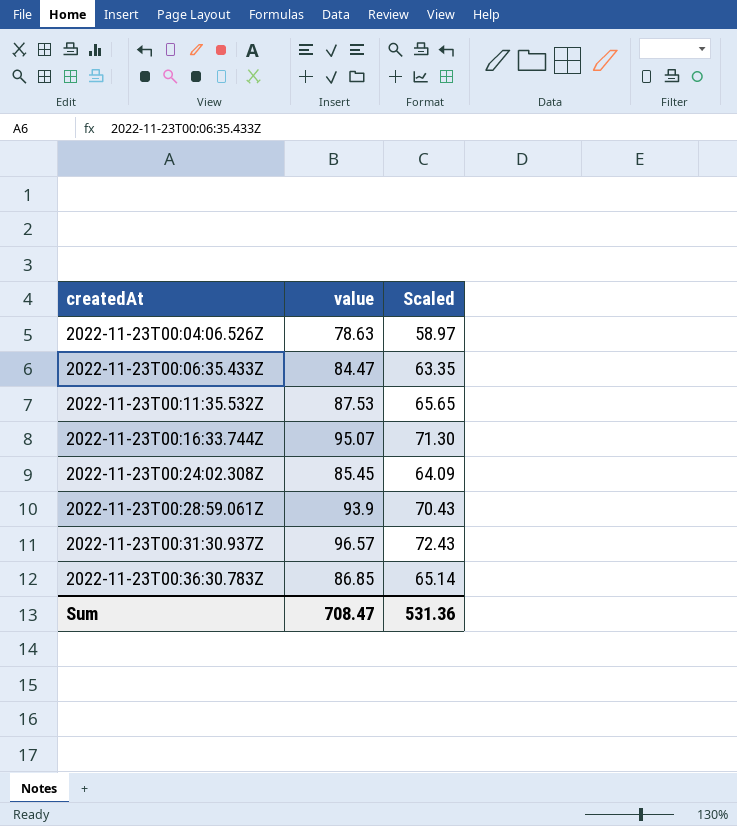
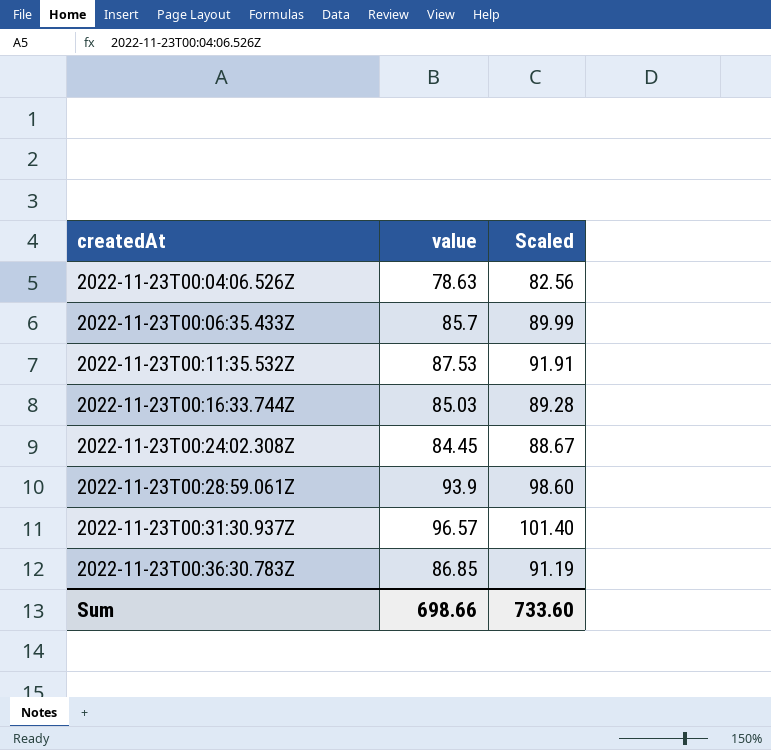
column Scaled | formula: [value] * 0.75 -> [value] * 1.05
2022-11-23T00:06:35.433Z | value: 84.47 -> 85.7
2022-11-23T00:16:33.744Z | value: 95.07 -> 85.03
2022-11-23T00:24:02.308Z | value: 85.45 -> 84.45
Sum | value: 708.47 -> 698.66
Sum | Scaled: 531.36 -> 733.60

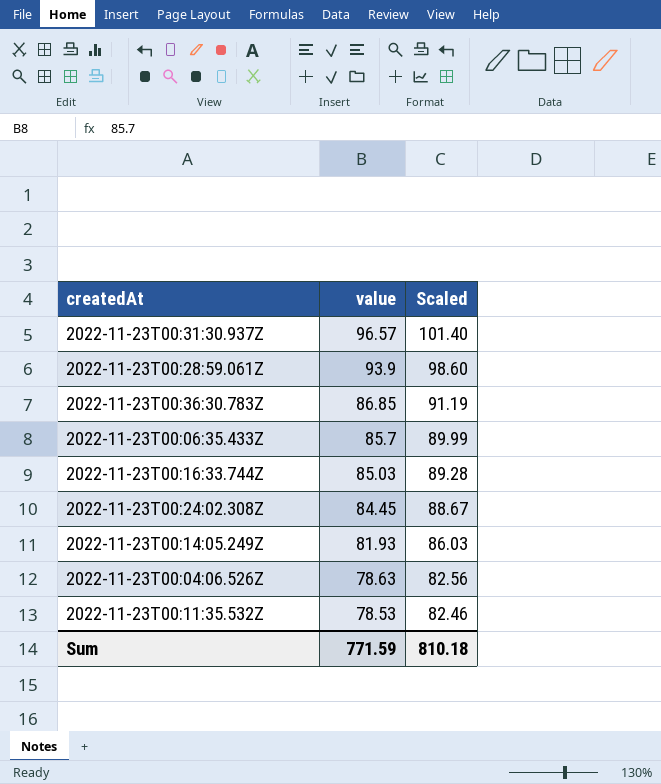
row order: createdAt ascending -> value descending
row 2022-11-23T00:14:05.249Z: none -> 81.93 | 86.03
2022-11-23T00:11:35.532Z | value: 87.53 -> 78.53
2022-11-23T00:11:35.532Z | Scaled: 91.91 -> 82.46
Sum | value: 698.66 -> 771.59
Sum | Scaled: 733.60 -> 810.18

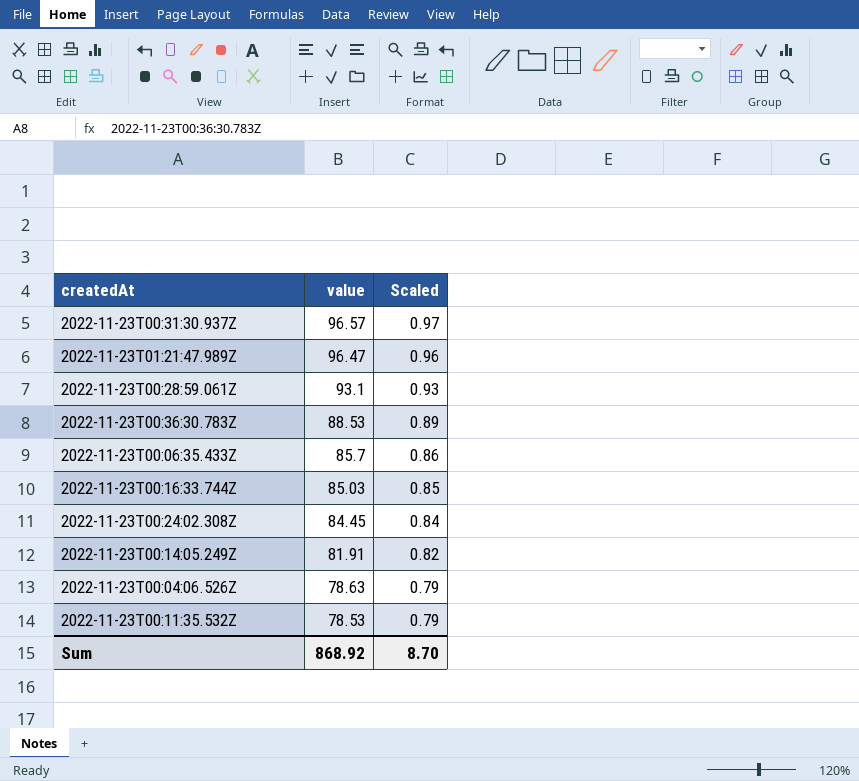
column Scaled | formula: [value] * 1.05 -> [value] * 0.01
row 2022-11-23T01:21:47.989Z: none -> 96.47 | 0.96
2022-11-23T00:28:59.061Z | value: 93.9 -> 93.1
2022-11-23T00:36:30.783Z | value: 86.85 -> 88.53
2022-11-23T00:14:05.249Z | value: 81.93 -> 81.91
Sum | value: 771.59 -> 868.92
Sum | Scaled: 810.18 -> 8.70

